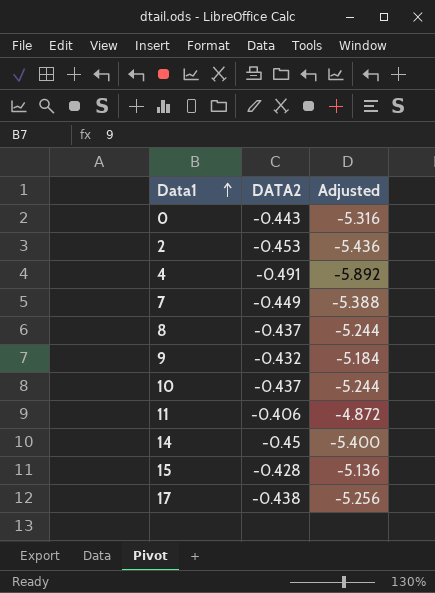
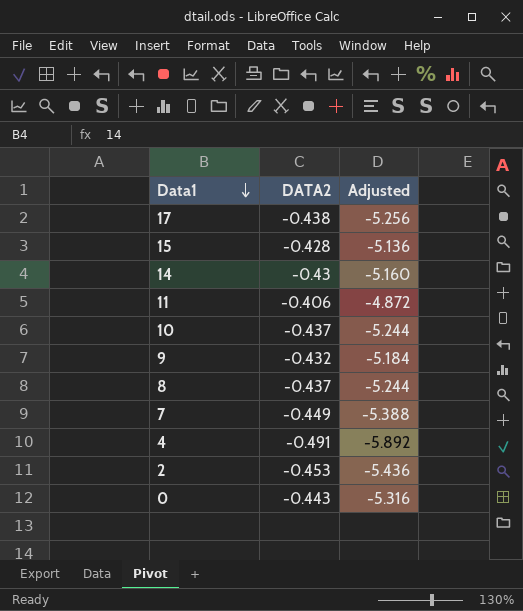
row order: Data1 ascending -> Data1 descending
14 | DATA2: -0.45 -> -0.43
14 | Adjusted: -5.400 -> -5.160

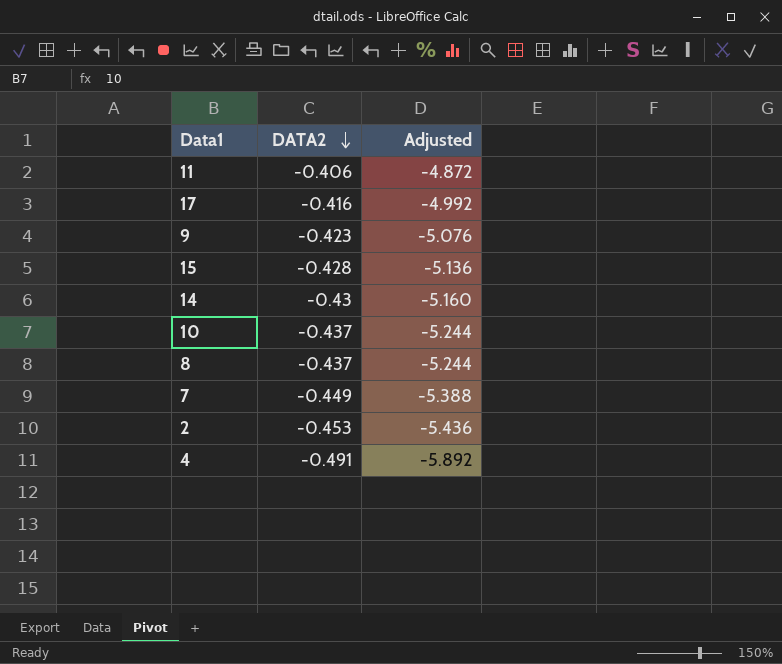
row order: Data1 descending -> DATA2 descending
row 0: -0.443 | -5.316 -> none
17 | DATA2: -0.438 -> -0.416
17 | Adjusted: -5.256 -> -4.992
9 | DATA2: -0.432 -> -0.423
9 | Adjusted: -5.184 -> -5.076

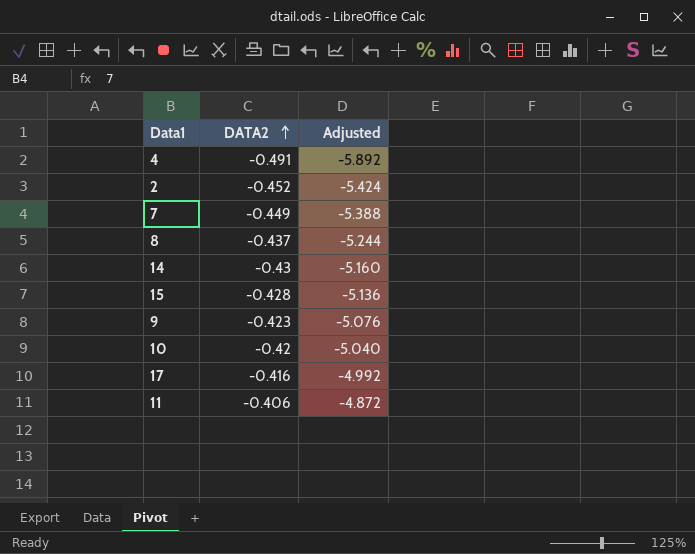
row order: DATA2 descending -> DATA2 ascending
2 | DATA2: -0.453 -> -0.452
2 | Adjusted: -5.436 -> -5.424
10 | DATA2: -0.437 -> -0.42
10 | Adjusted: -5.244 -> -5.040

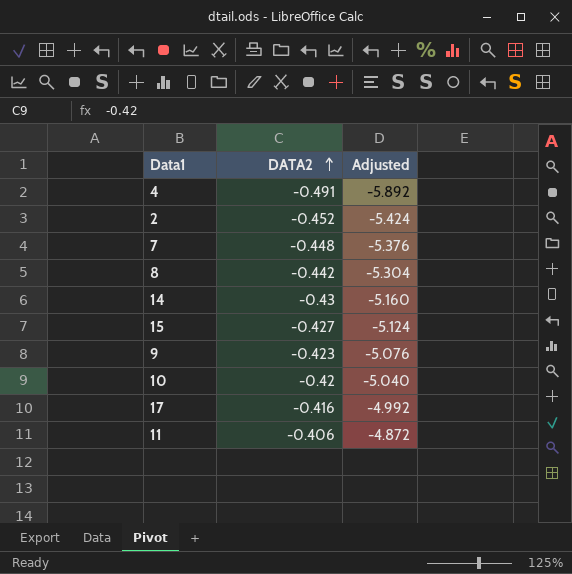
7 | DATA2: -0.449 -> -0.448
7 | Adjusted: -5.388 -> -5.376
8 | DATA2: -0.437 -> -0.442
8 | Adjusted: -5.244 -> -5.304
15 | DATA2: -0.428 -> -0.427
15 | Adjusted: -5.136 -> -5.124

